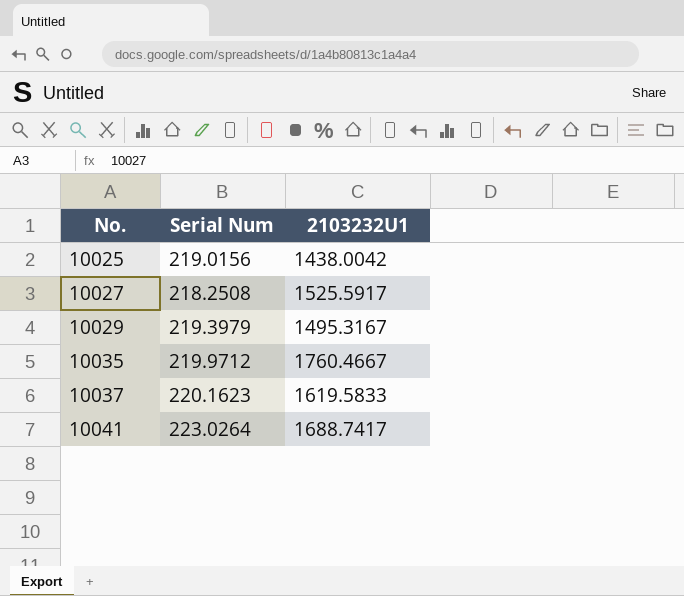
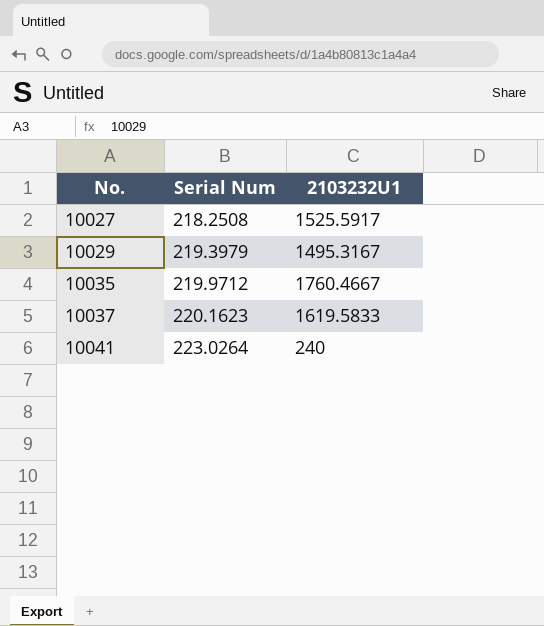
row 10025: 219.0156 | 1438.0042 -> none
10041 | 2103232U1: 1688.7417 -> 240

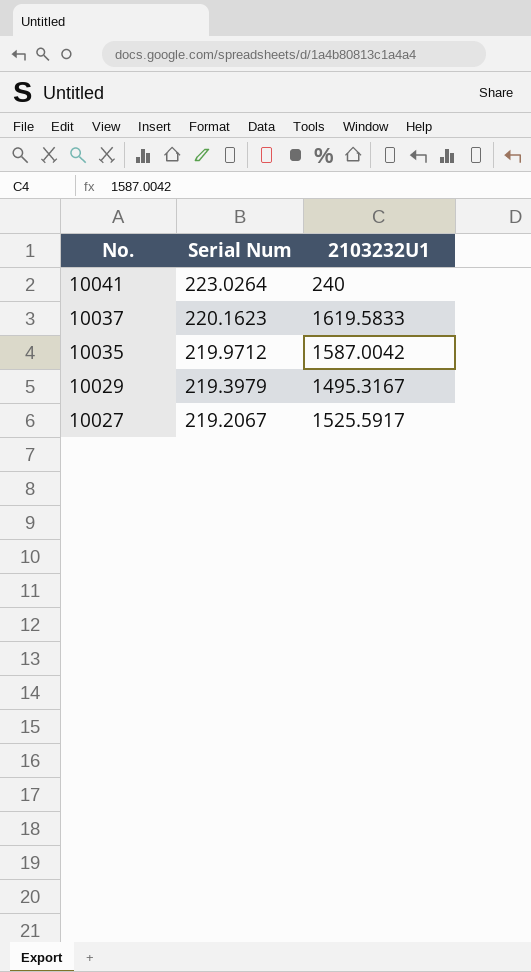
row order: No. ascending -> No. descending
10035 | 2103232U1: 1760.4667 -> 1587.0042
10027 | Serial Num: 218.2508 -> 219.2067

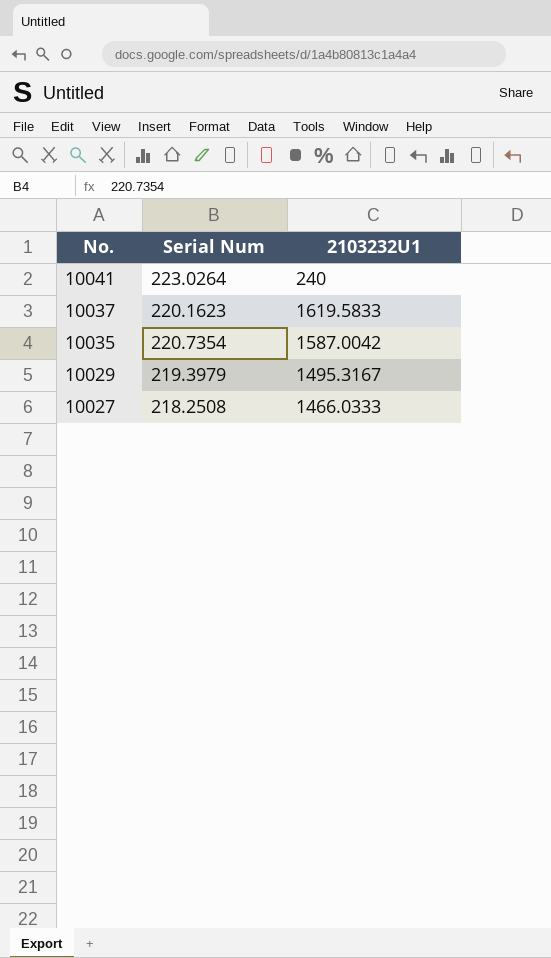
10035 | Serial Num: 219.9712 -> 220.7354
10027 | Serial Num: 219.2067 -> 218.2508
10027 | 2103232U1: 1525.5917 -> 1466.0333

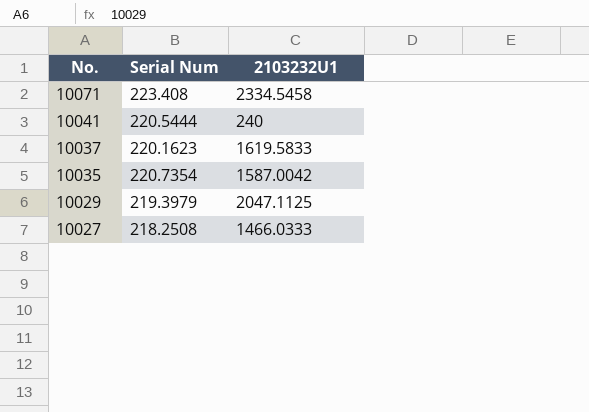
row 10071: none -> 223.408 | 2334.5458
10041 | Serial Num: 223.0264 -> 220.5444
10029 | 2103232U1: 1495.3167 -> 2047.1125

